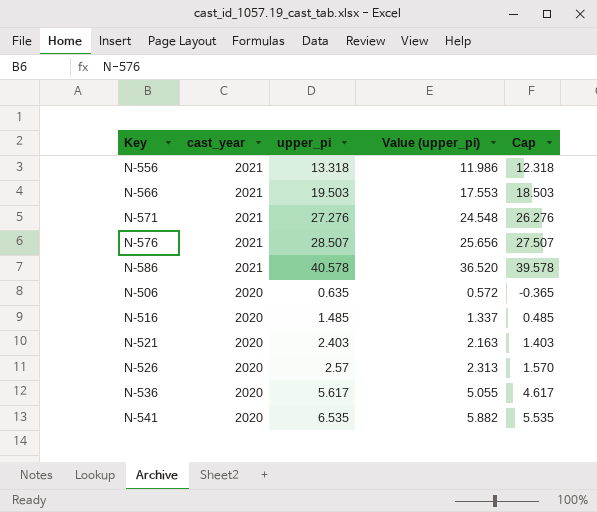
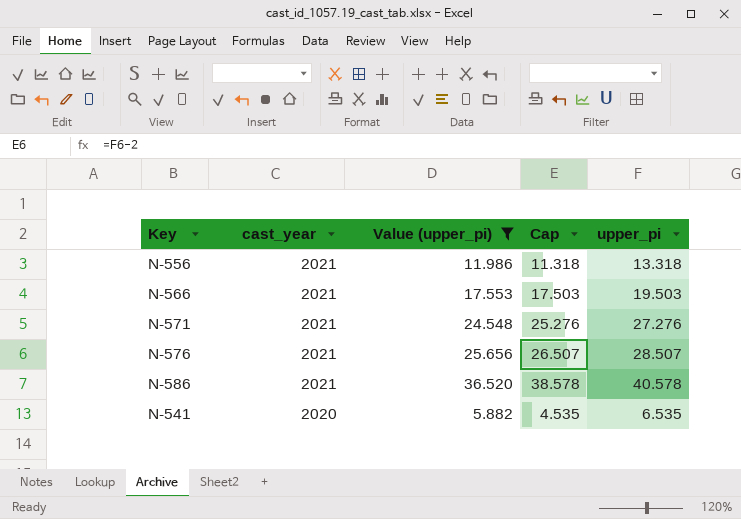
filter: none -> Value (upper_pi) >= 5.882
column Cap | formula: [upper_pi] - 1 -> [upper_pi] - 2
column upper_pi | position: 3 -> 5

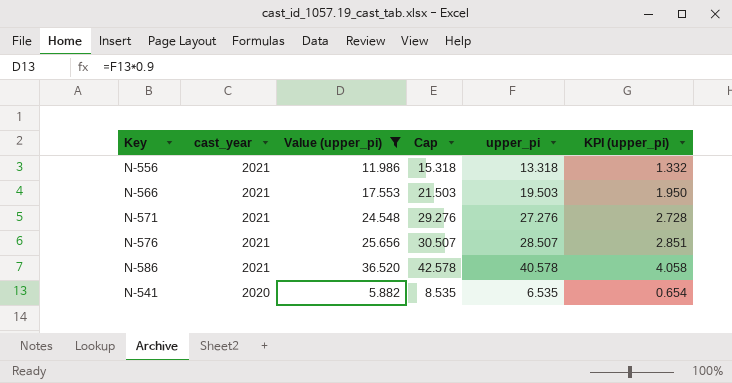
column Cap | formula: [upper_pi] - 2 -> [upper_pi] + 2
column KPI (upper_pi) | formula: none -> [upper_pi] * 0.1

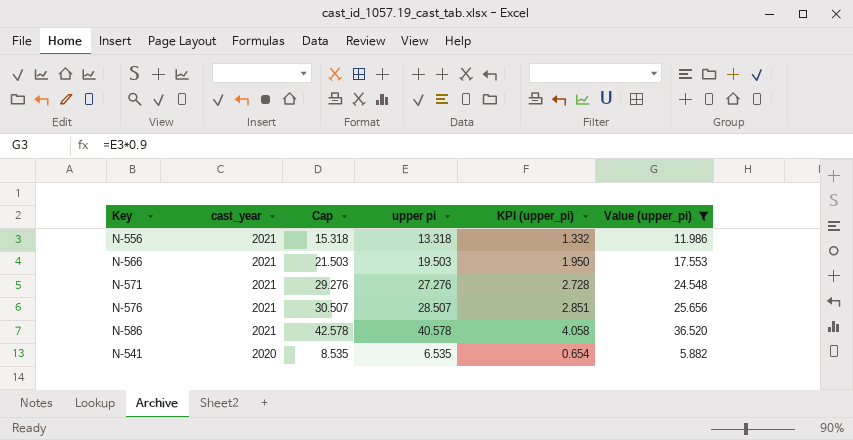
column name: upper_pi -> upper pi
column Value (upper_pi) | position: 3 -> 6

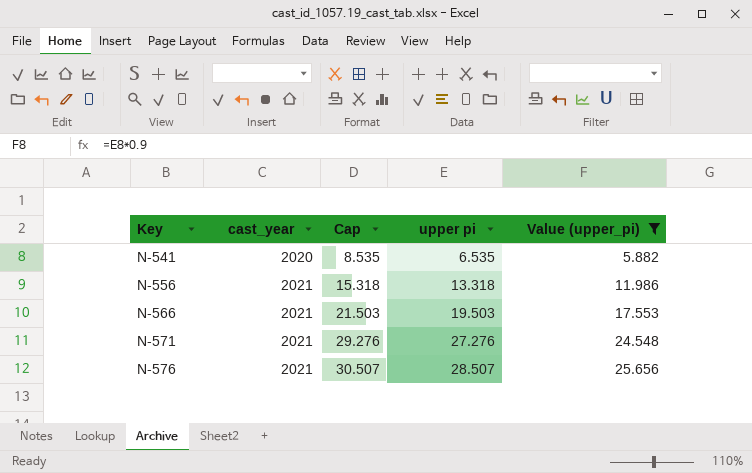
row order: cast_year descending -> Key ascending
column KPI (upper_pi) | formula: [upper pi] * 0.1 -> none
row N-586: 2021 | 42.578 | 40.578 | 4.058 | 36.520 -> none

